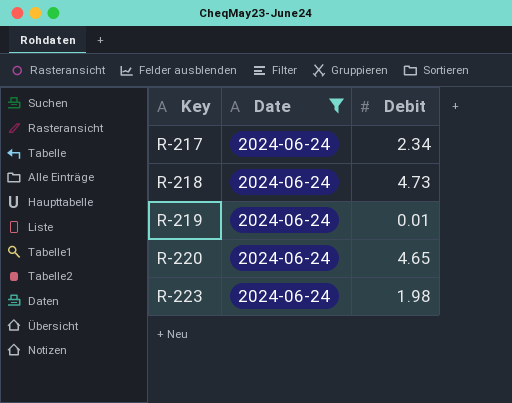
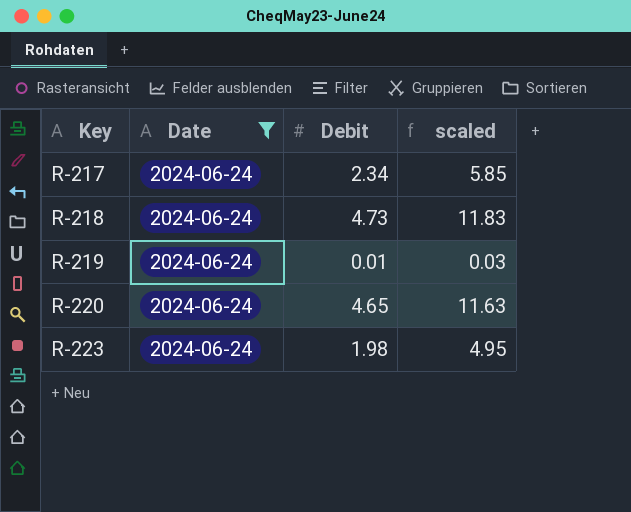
column scaled | formula: none -> [Debit] * 2.5

